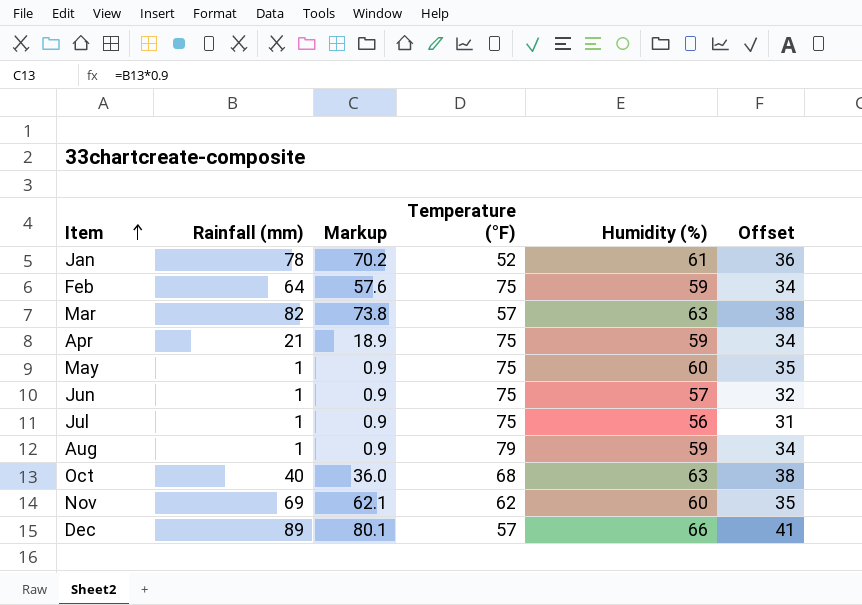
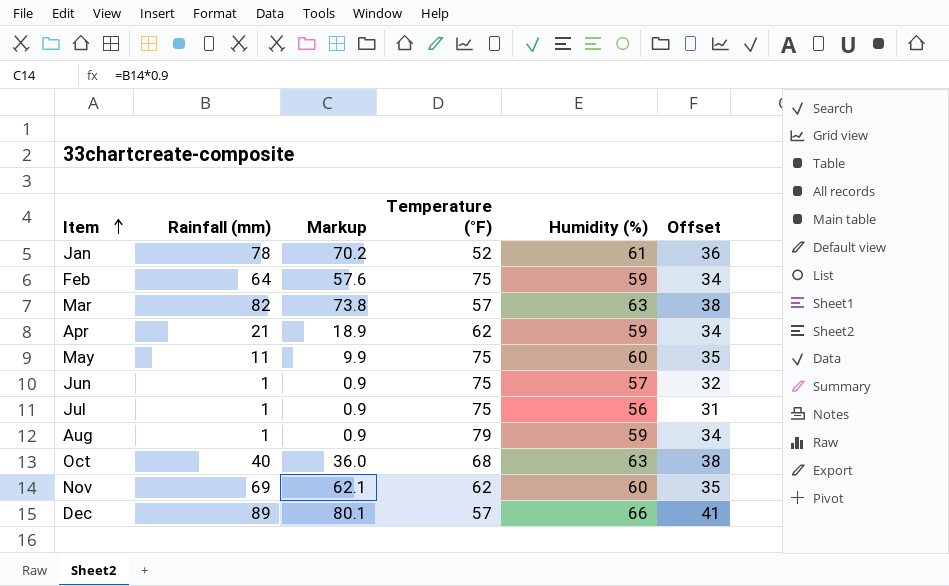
Apr | Temperature (°F): 75 -> 62
May | Rainfall (mm): 1 -> 11
May | Markup: 0.9 -> 9.9

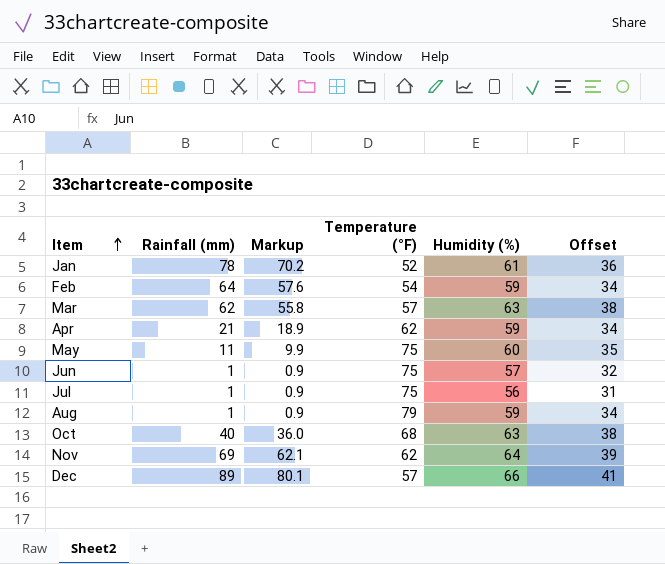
Feb | Temperature (°F): 75 -> 54
Mar | Rainfall (mm): 82 -> 62
Mar | Markup: 73.8 -> 55.8
Nov | Humidity (%): 60 -> 64
Nov | Offset: 35 -> 39

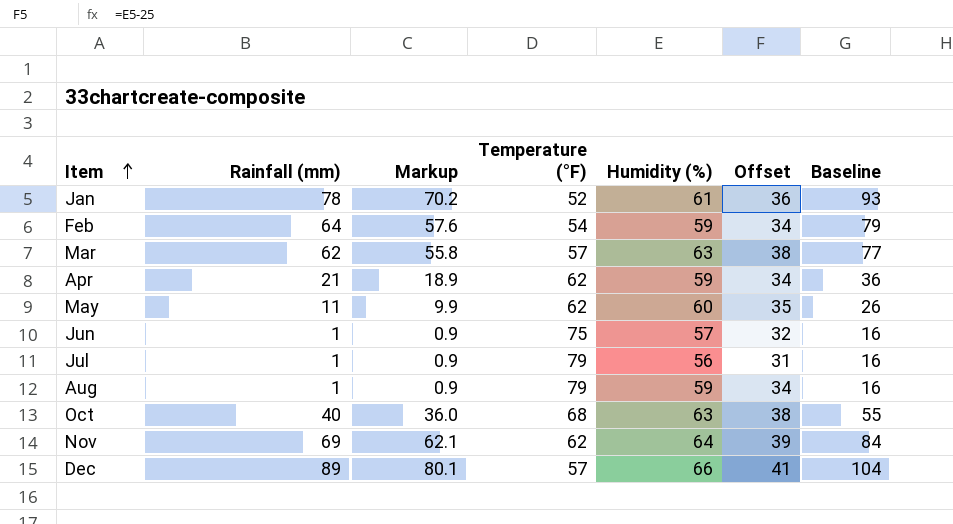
column Baseline | formula: none -> [Rainfall (mm)] + 15
May | Temperature (°F): 75 -> 62
Jul | Temperature (°F): 75 -> 79

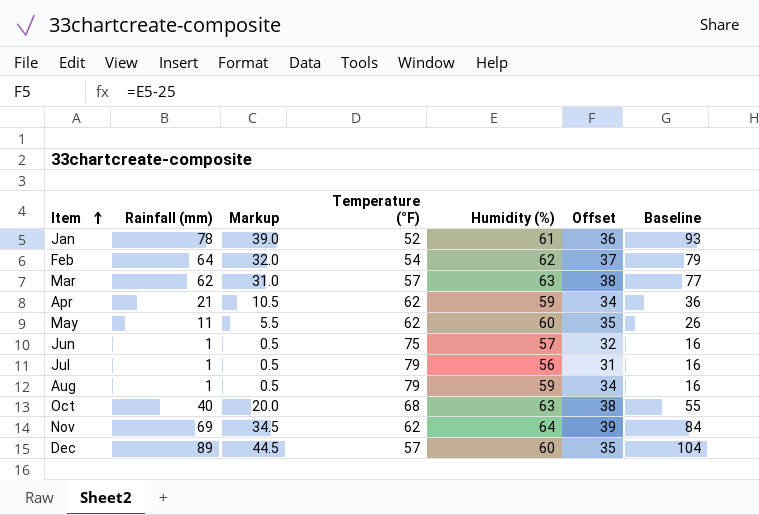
column Markup | formula: [Rainfall (mm)] * 0.9 -> [Rainfall (mm)] * 0.5
Feb | Humidity (%): 59 -> 62
Feb | Offset: 34 -> 37
Dec | Humidity (%): 66 -> 60
Dec | Offset: 41 -> 35

